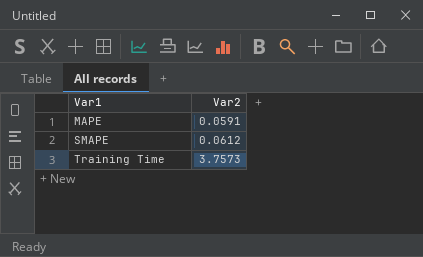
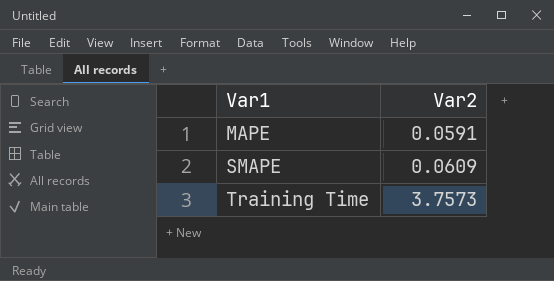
SMAPE | Var2: 0.0612 -> 0.0609

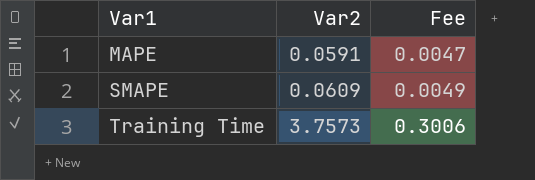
column Fee | formula: none -> [Var2] * 0.08

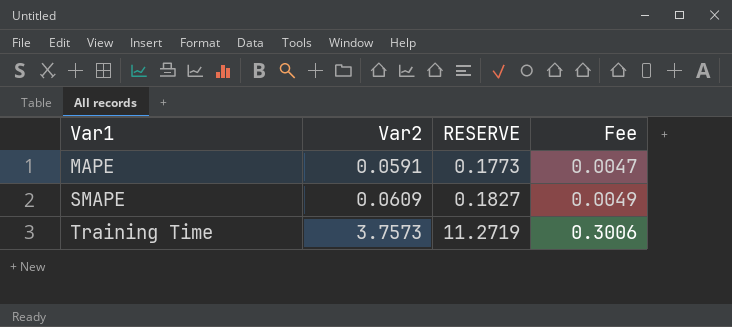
column RESERVE | formula: none -> [Var2] * 3

